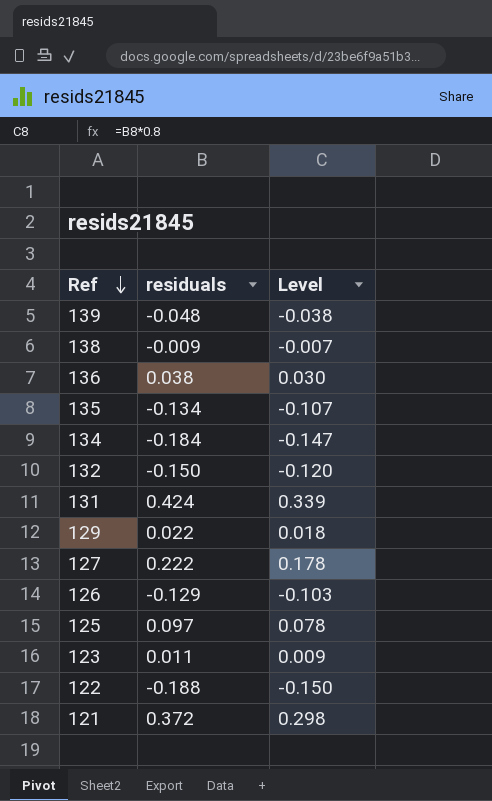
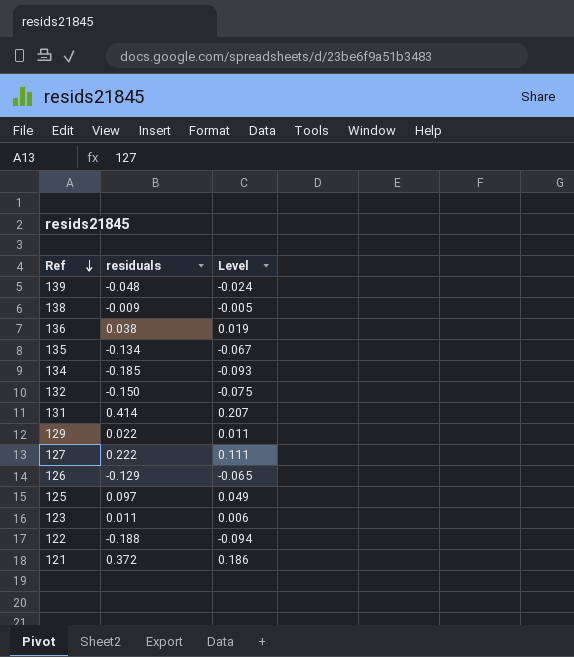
column Level | formula: [residuals] * 0.8 -> [residuals] * 0.5
134 | residuals: -0.184 -> -0.185
131 | residuals: 0.424 -> 0.414

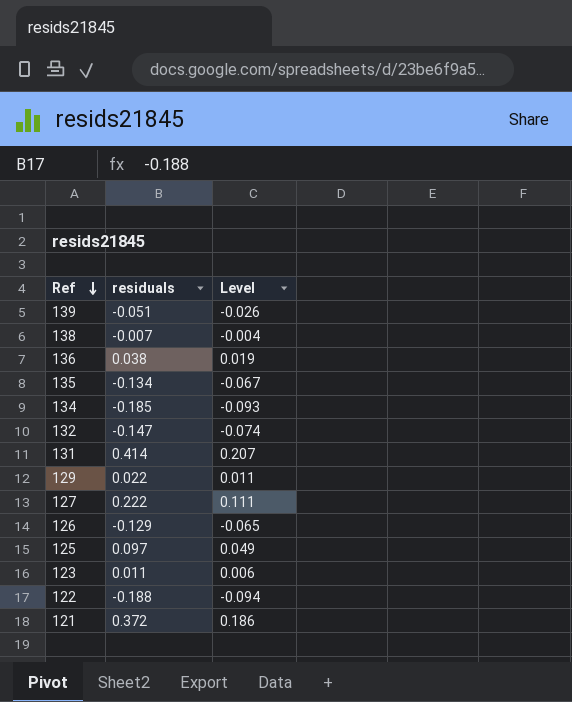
139 | residuals: -0.048 -> -0.051
139 | Level: -0.024 -> -0.026
138 | residuals: -0.009 -> -0.007
138 | Level: -0.005 -> -0.004
132 | residuals: -0.150 -> -0.147
132 | Level: -0.075 -> -0.074

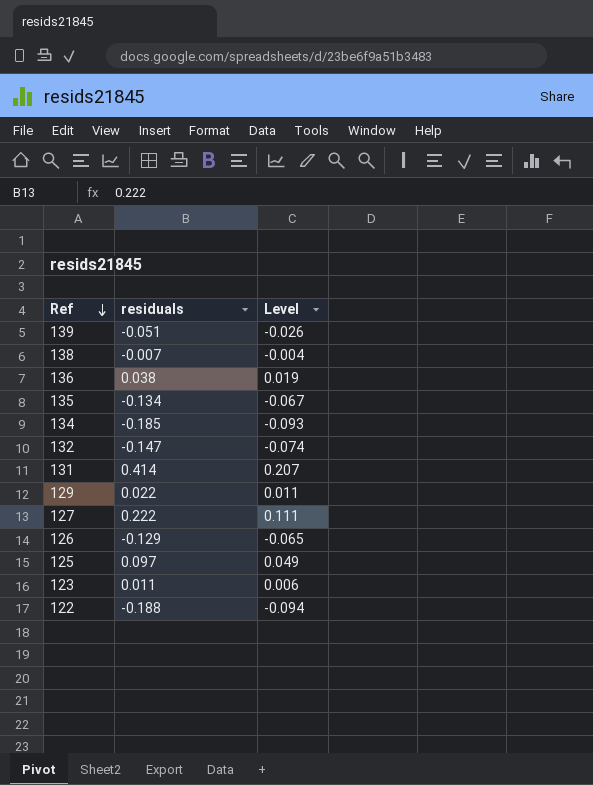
row 121: 0.372 | 0.186 -> none

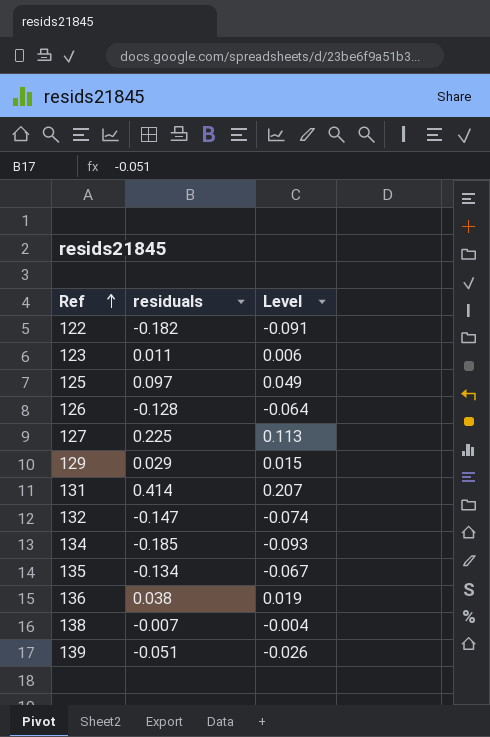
row order: Ref descending -> Ref ascending
122 | residuals: -0.188 -> -0.182
122 | Level: -0.094 -> -0.091
126 | residuals: -0.129 -> -0.128
126 | Level: -0.065 -> -0.064
127 | residuals: 0.222 -> 0.225
127 | Level: 0.111 -> 0.113
129 | residuals: 0.022 -> 0.029
129 | Level: 0.011 -> 0.015

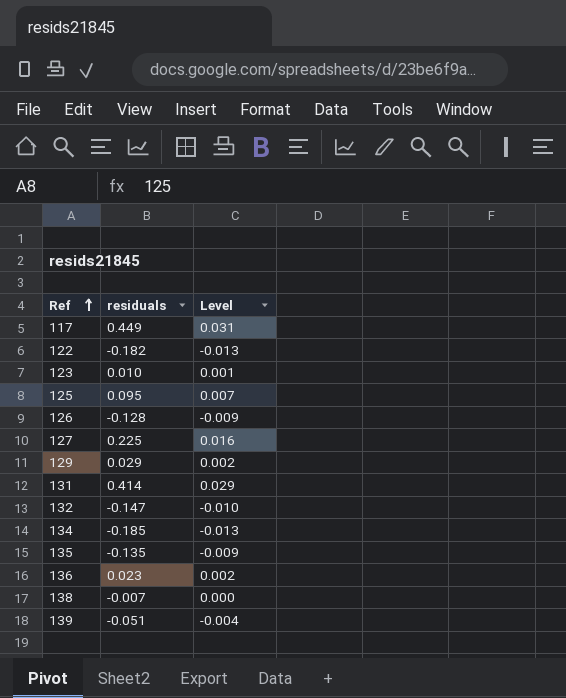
column Level | formula: [residuals] * 0.5 -> [residuals] * 0.07
row 117: none -> 0.449 | 0.031
123 | residuals: 0.011 -> 0.010
125 | residuals: 0.097 -> 0.095
135 | residuals: -0.134 -> -0.135
136 | residuals: 0.038 -> 0.023

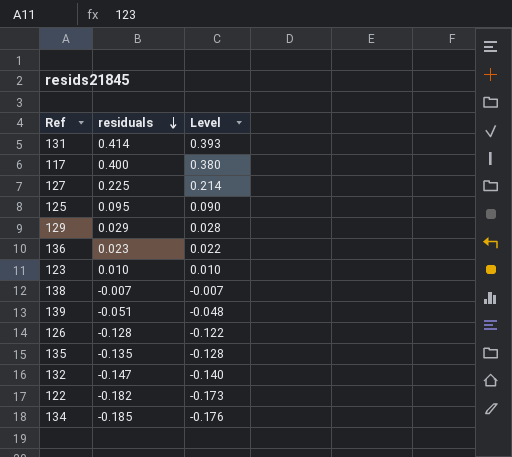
row order: Ref ascending -> residuals descending
column Level | formula: [residuals] * 0.07 -> [residuals] * 0.95
117 | residuals: 0.449 -> 0.400

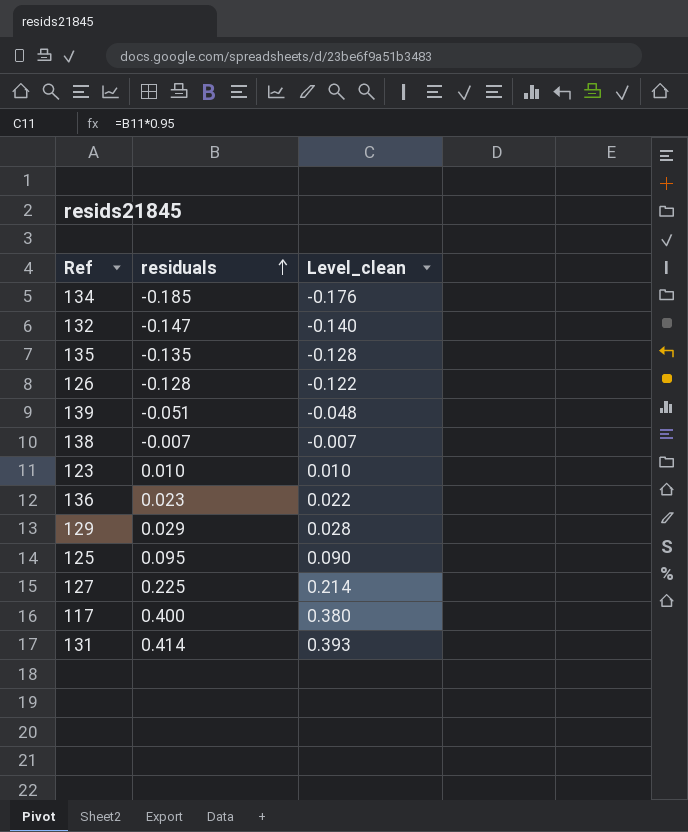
row order: residuals descending -> residuals ascending
column name: Level -> Level_clean
row 122: -0.182 | -0.173 -> none

